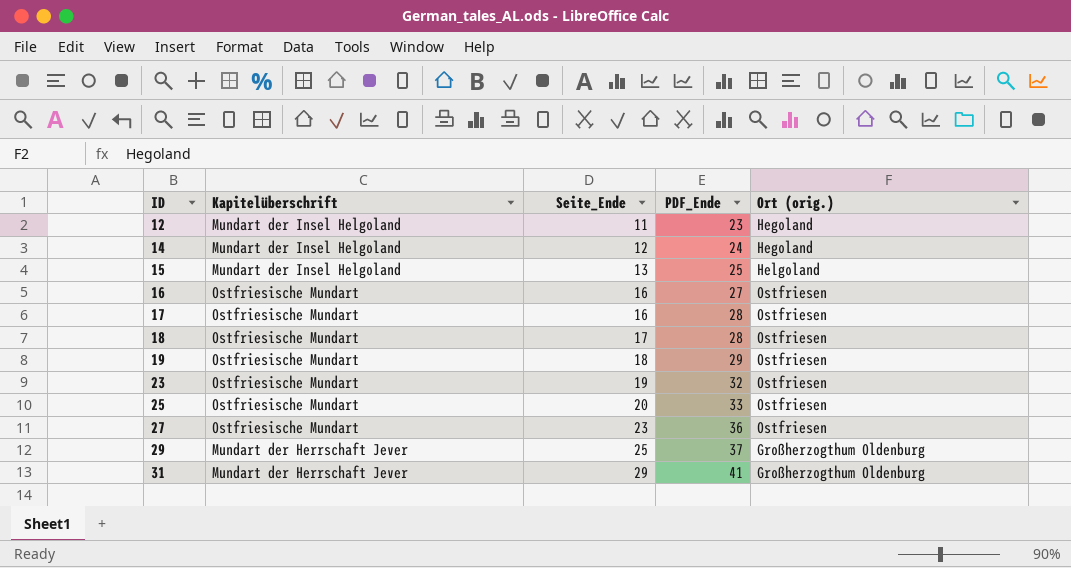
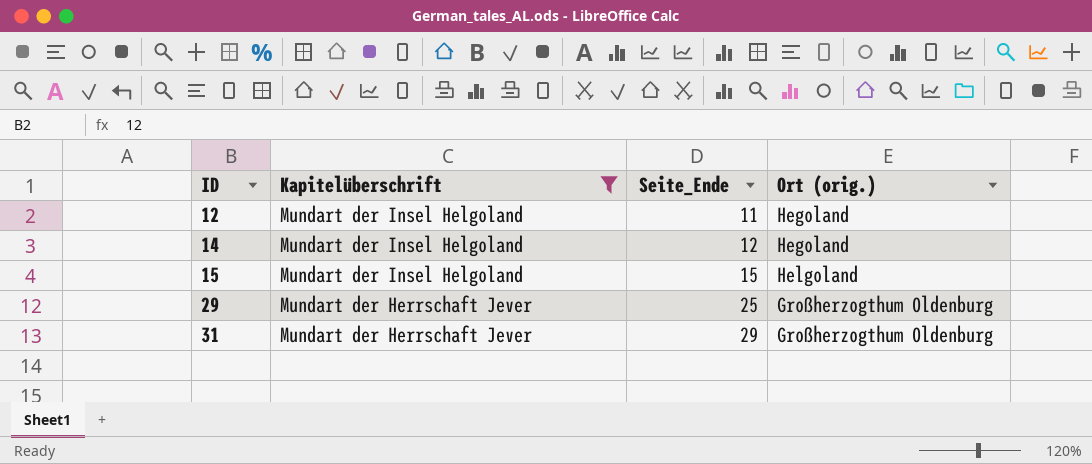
filter: none -> Kapitelüberschrift != Ostfriesische Mundart
column PDF_Ende | position: 4 -> none
15 | Seite_Ende: 13 -> 15

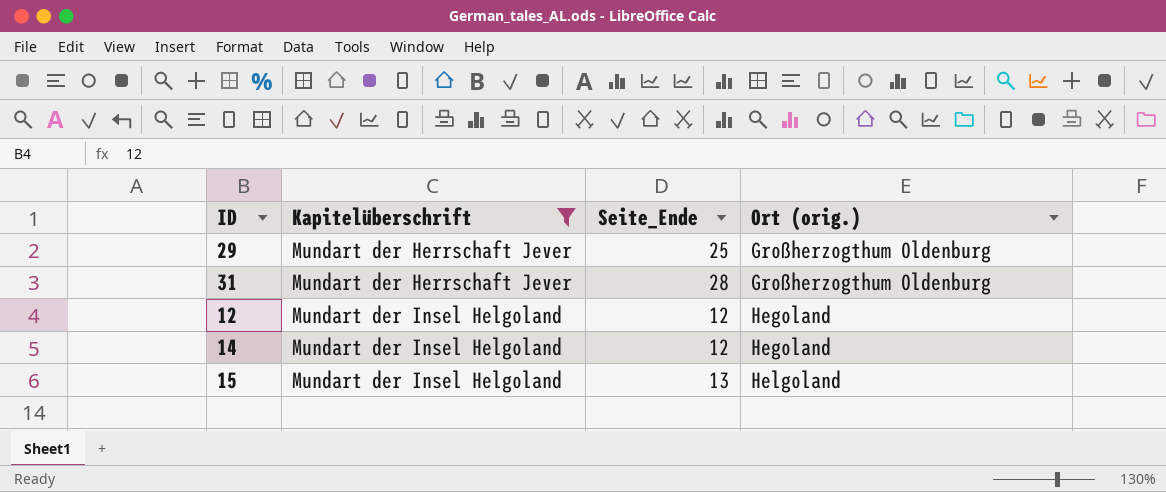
row order: ID ascending -> Kapitelüberschrift ascending
31 | Seite_Ende: 29 -> 28
12 | Seite_Ende: 11 -> 12
15 | Seite_Ende: 15 -> 13

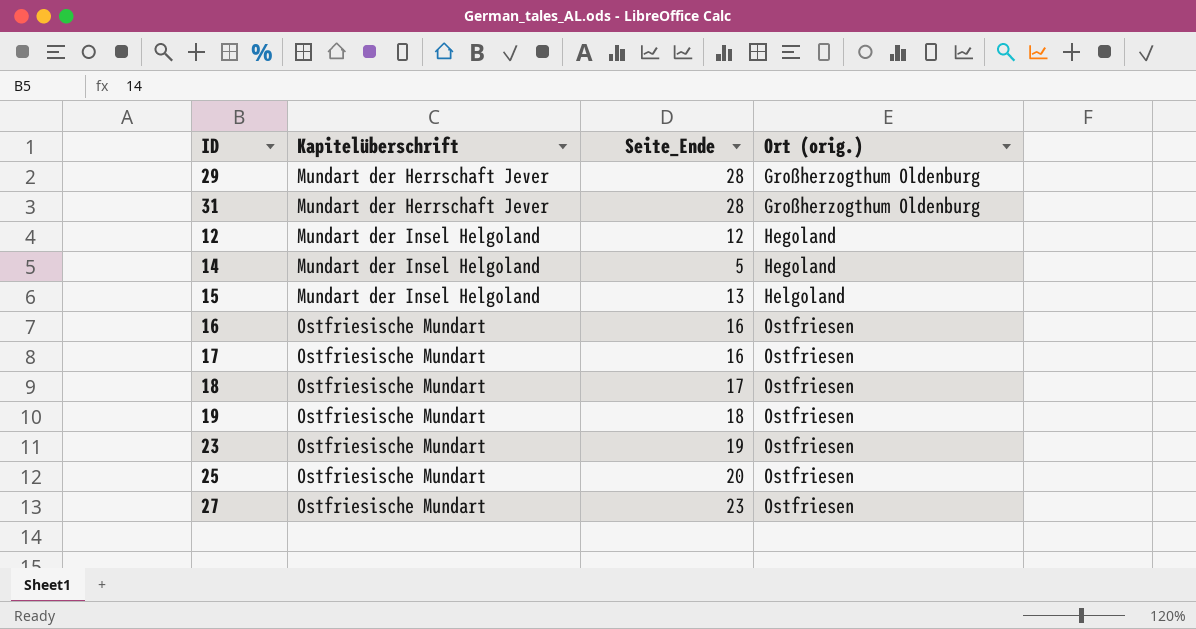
filter: Kapitelüberschrift != Ostfriesische Mundart -> none
29 | Seite_Ende: 25 -> 28
14 | Seite_Ende: 12 -> 5

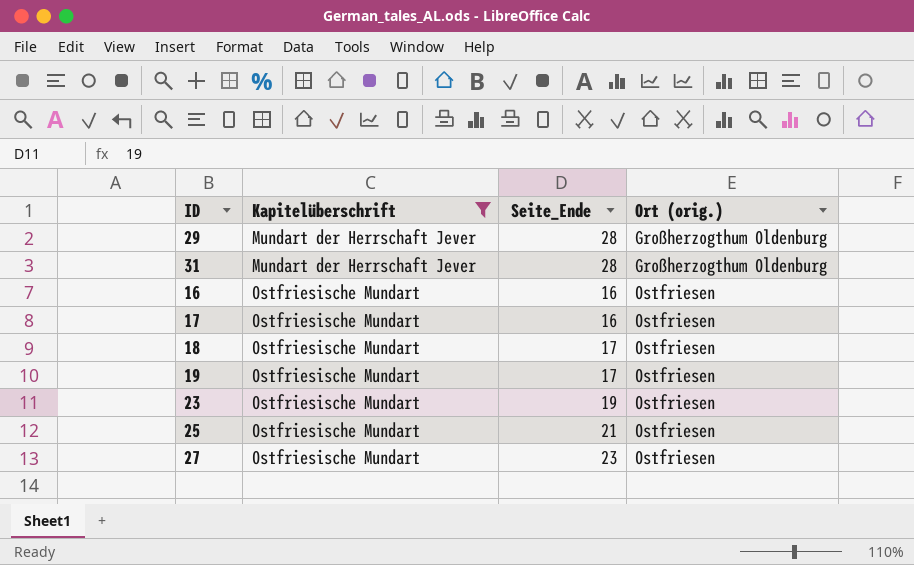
filter: none -> Kapitelüberschrift != Mundart der Insel Helgoland
19 | Seite_Ende: 18 -> 17
25 | Seite_Ende: 20 -> 21

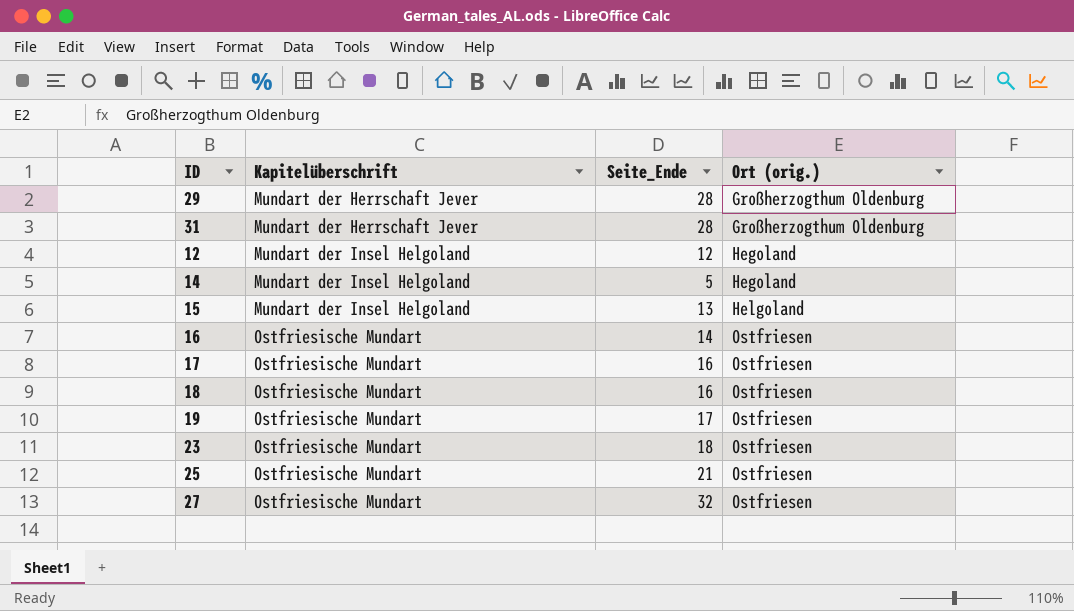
filter: Kapitelüberschrift != Mundart der Insel Helgoland -> none
16 | Seite_Ende: 16 -> 14
18 | Seite_Ende: 17 -> 16
23 | Seite_Ende: 19 -> 18
27 | Seite_Ende: 23 -> 32

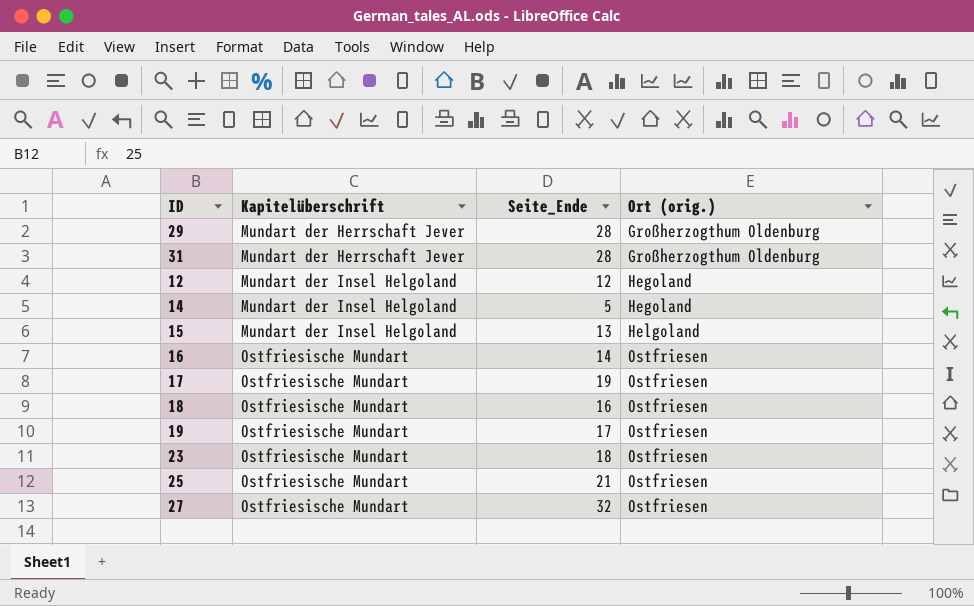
17 | Seite_Ende: 16 -> 19

